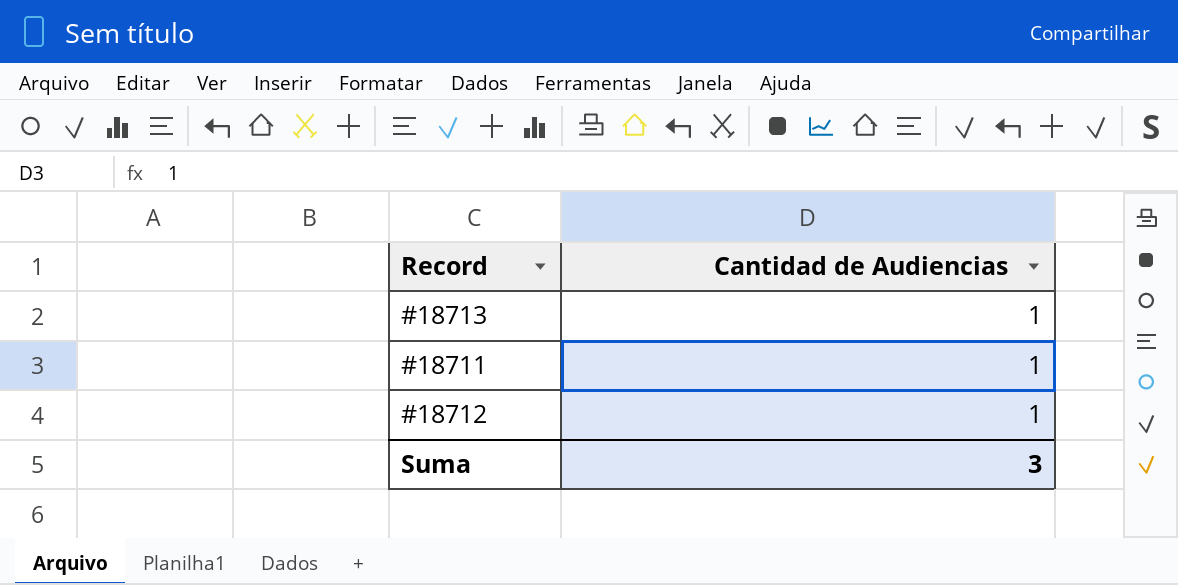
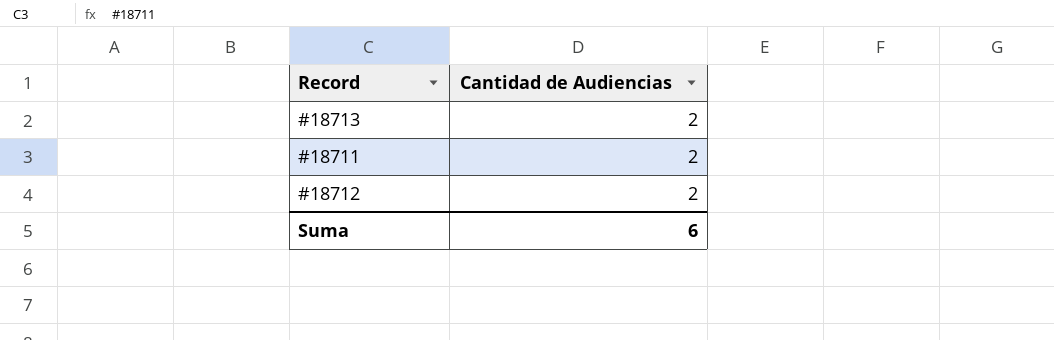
#18713 | Cantidad de Audiencias: 1 -> 2
#18711 | Cantidad de Audiencias: 1 -> 2
#18712 | Cantidad de Audiencias: 1 -> 2
Suma | Cantidad de Audiencias: 3 -> 6

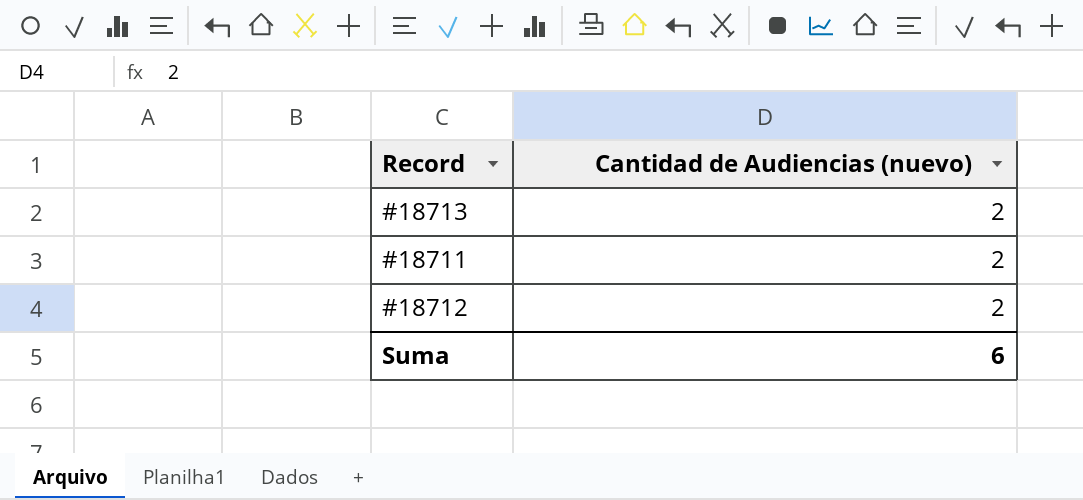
column name: Cantidad de Audiencias -> Cantidad de Audiencias (nuevo)

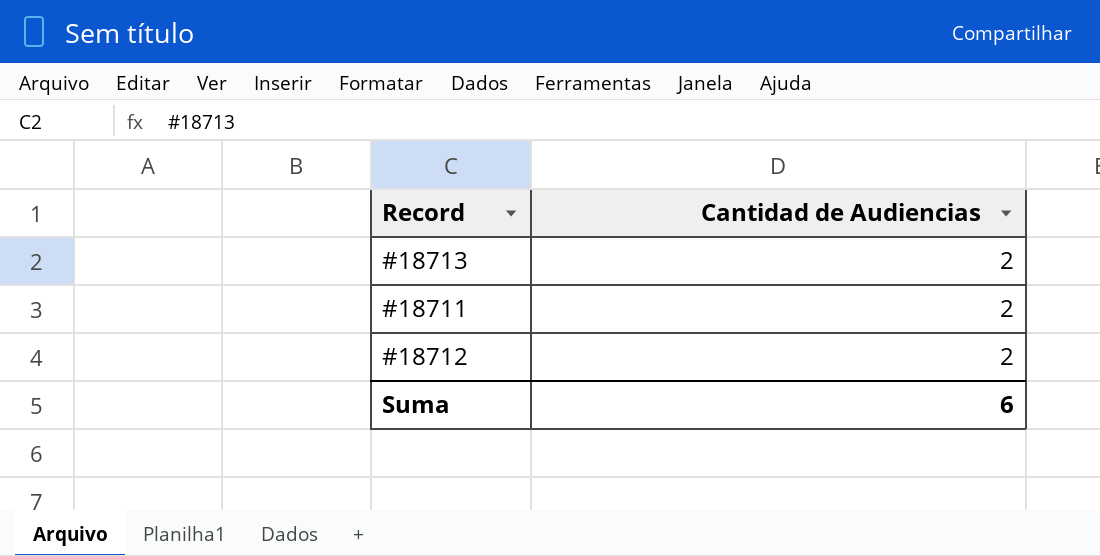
column name: Cantidad de Audiencias (nuevo) -> Cantidad de Audiencias

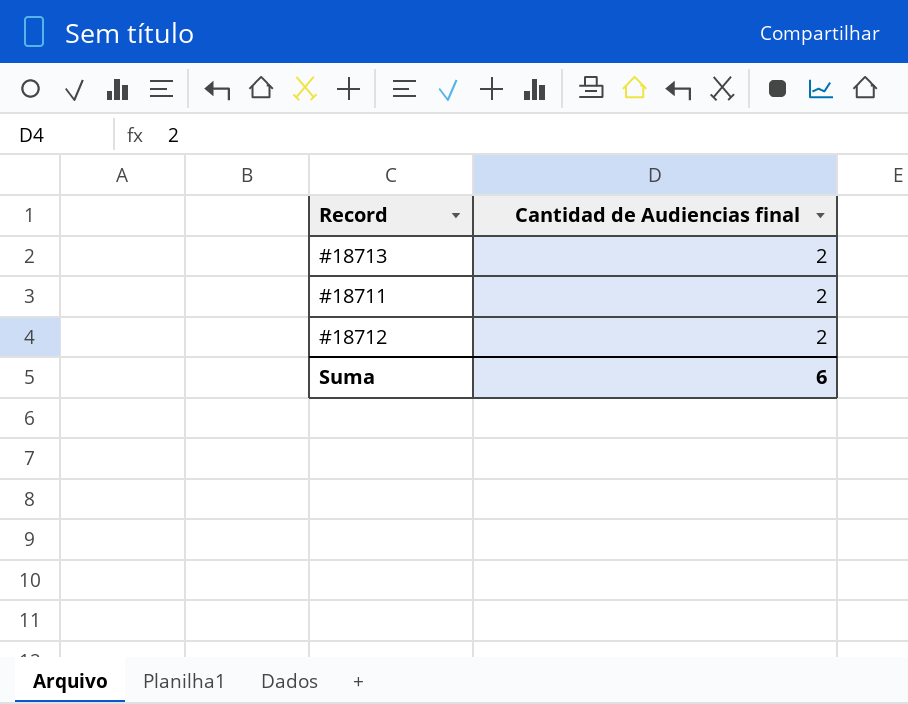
column name: Cantidad de Audiencias -> Cantidad de Audiencias final

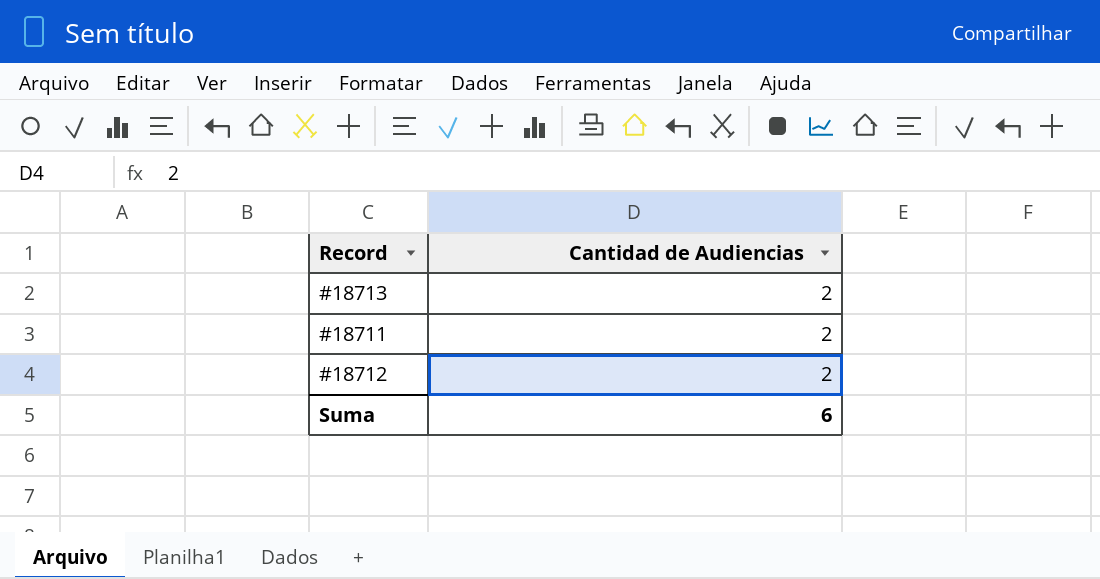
column name: Cantidad de Audiencias final -> Cantidad de Audiencias

